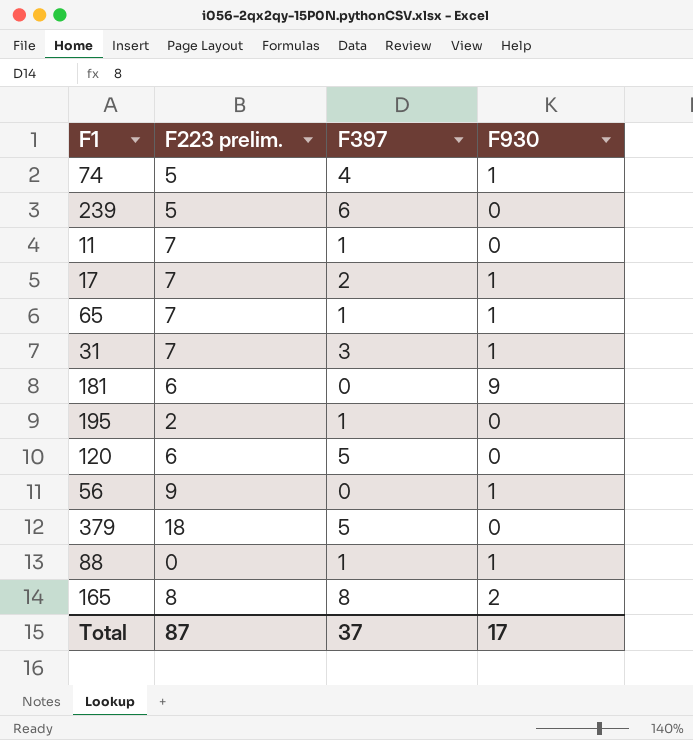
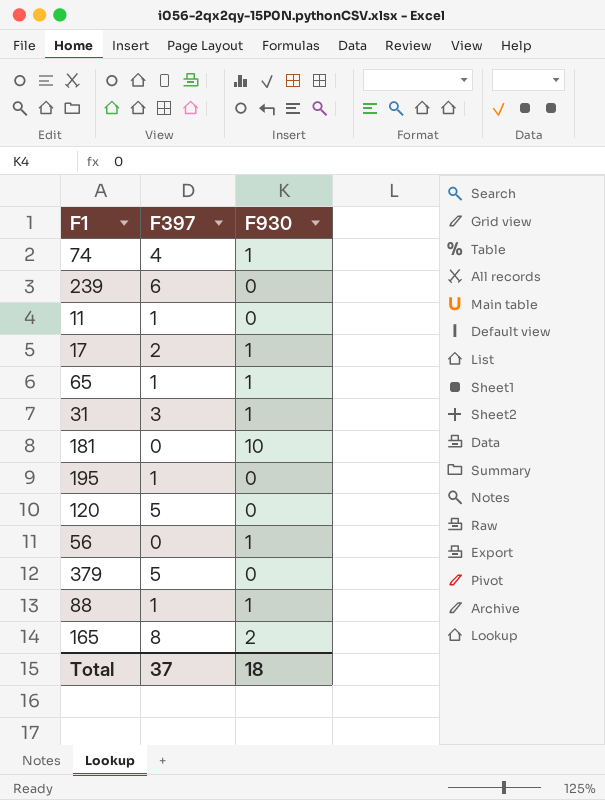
column F223 prelim. | position: 2 -> none
181 | F930: 9 -> 10
Total | F930: 17 -> 18

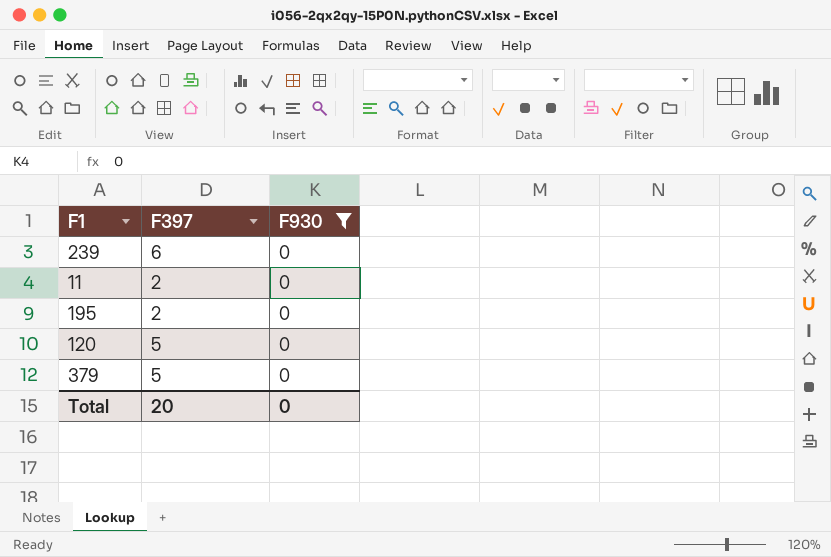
filter: none -> F930 = 0
11 | F397: 1 -> 2
195 | F397: 1 -> 2
Total | F397: 37 -> 20
Total | F930: 18 -> 0

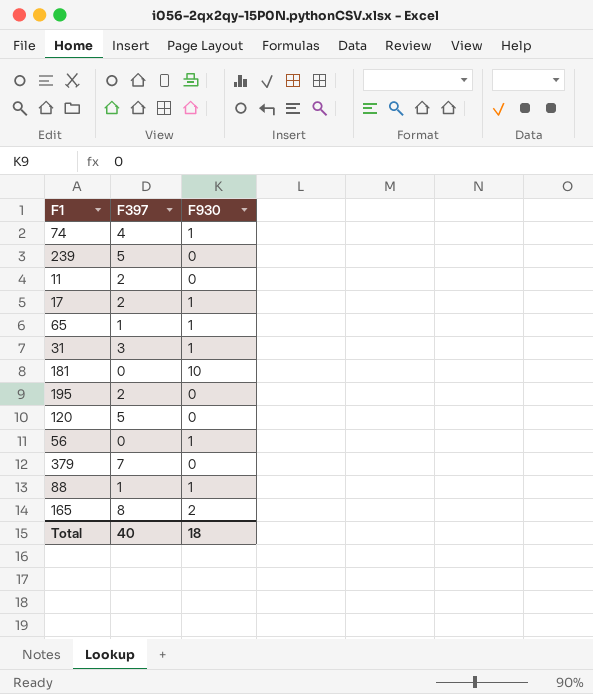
filter: F930 = 0 -> none
239 | F397: 6 -> 5
379 | F397: 5 -> 7
Total | F397: 20 -> 40
Total | F930: 0 -> 18

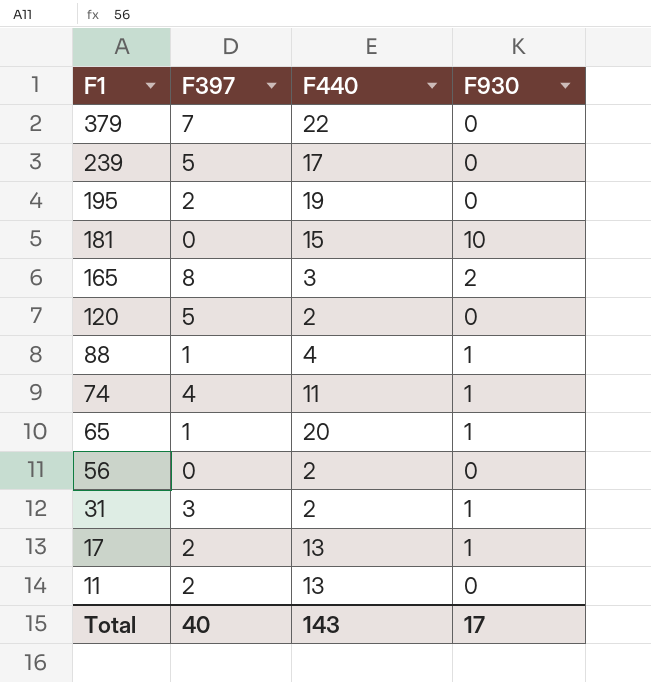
row order: none -> F1 descending
column F440 | position: none -> 3
56 | F930: 1 -> 0
Total | F930: 18 -> 17

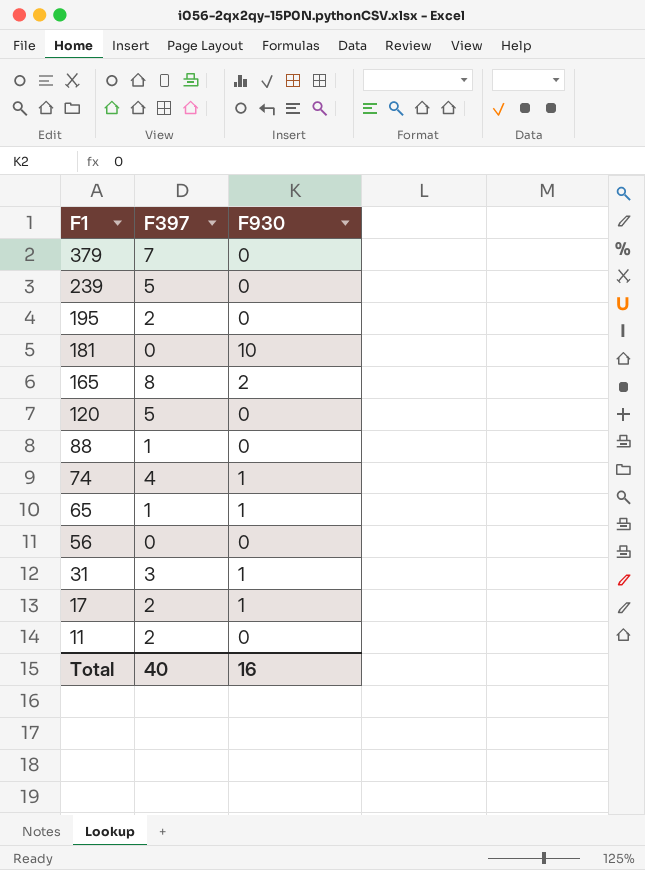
column F440 | position: 3 -> none
88 | F930: 1 -> 0
Total | F930: 17 -> 16

